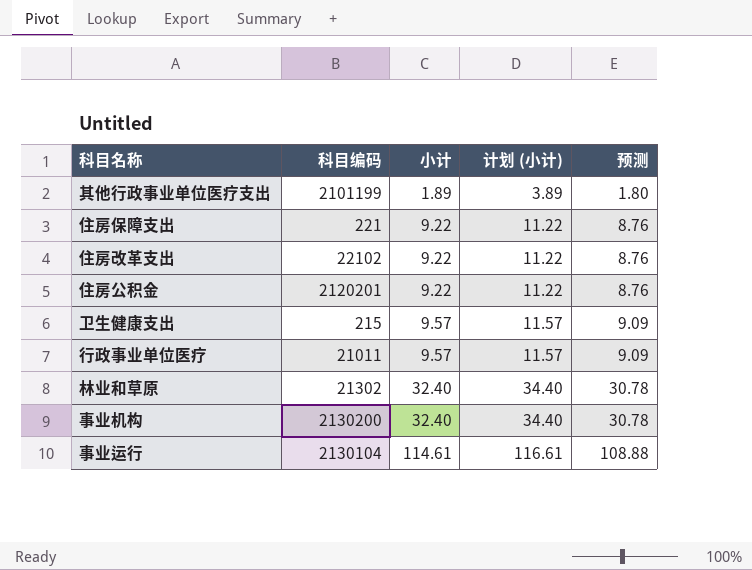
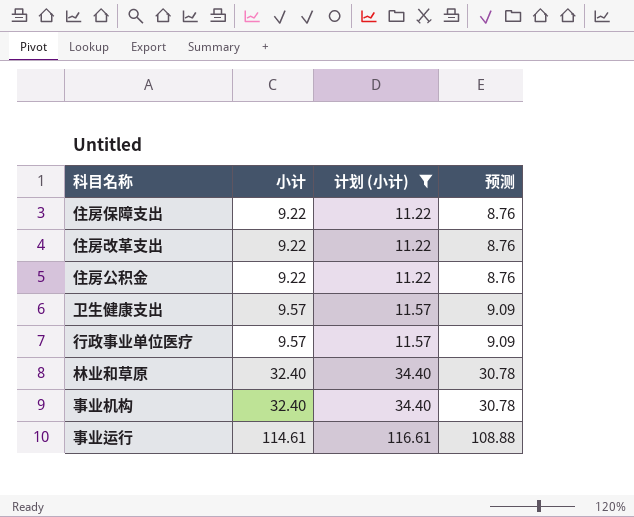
filter: none -> 计划 (小计) != 3.89
column 科目编码 | position: 2 -> none

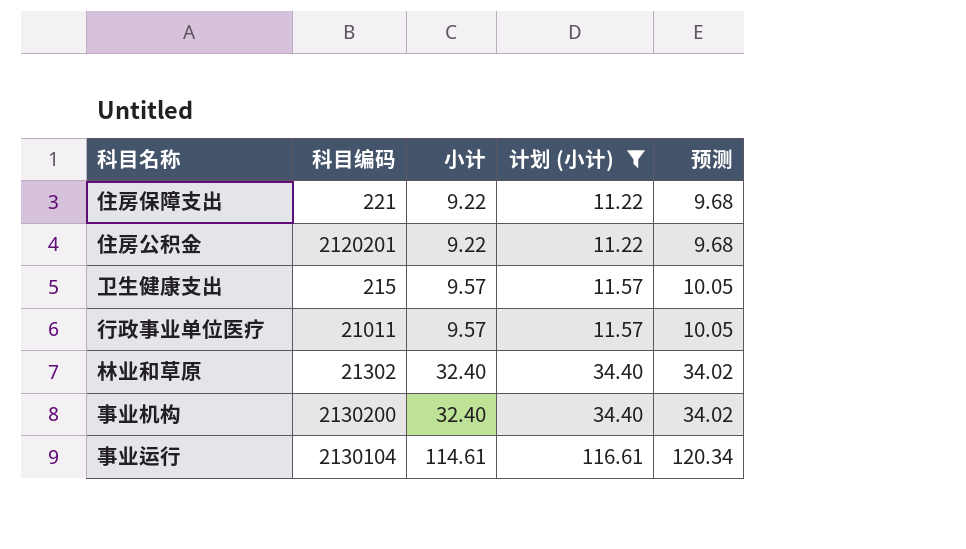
column 科目编码 | position: none -> 2
column 预测 | formula: [小计] * 0.95 -> [小计] * 1.05
row 住房改革支出: 9.22 | 11.22 | 8.76 -> none

